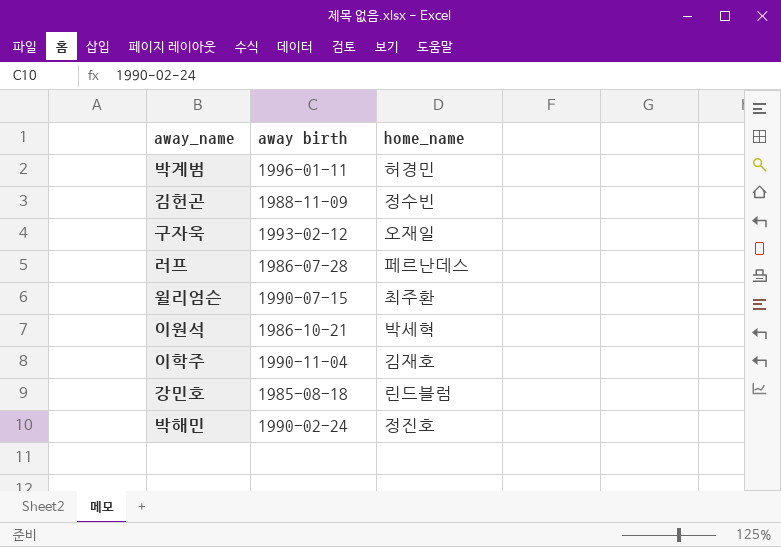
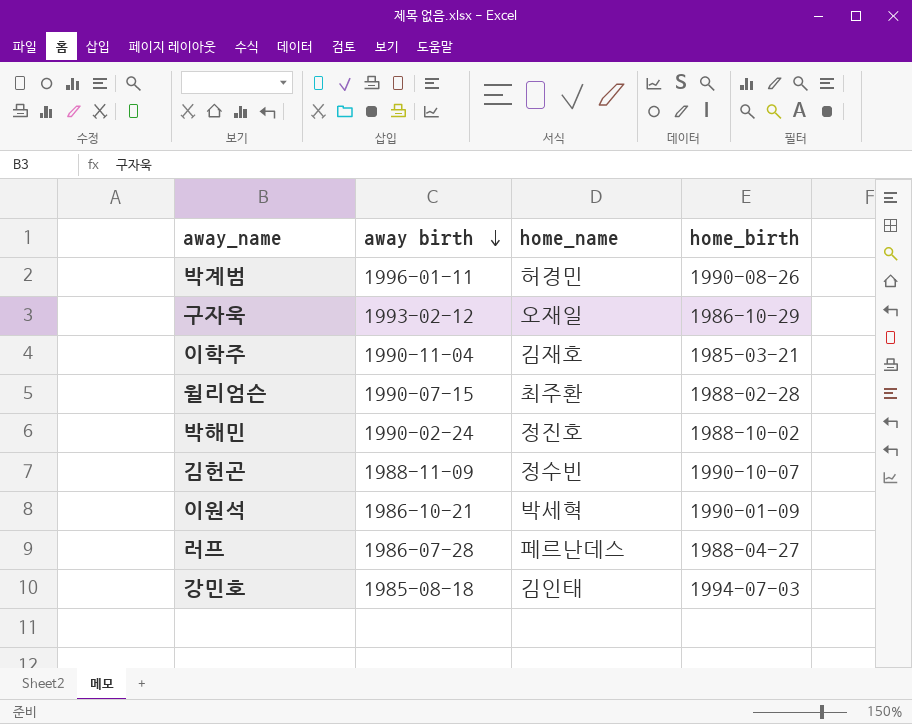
row order: none -> away birth descending
column home_birth | position: none -> 4
강민호 | home_name: 린드블럼 -> 김인태

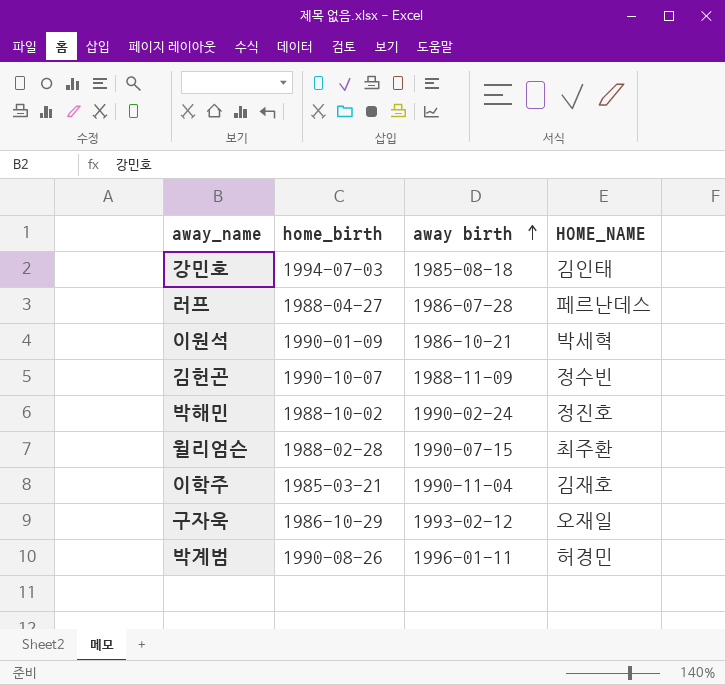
row order: away birth descending -> away birth ascending
column home_birth | position: 4 -> 2
column name: home_name -> HOME_NAME

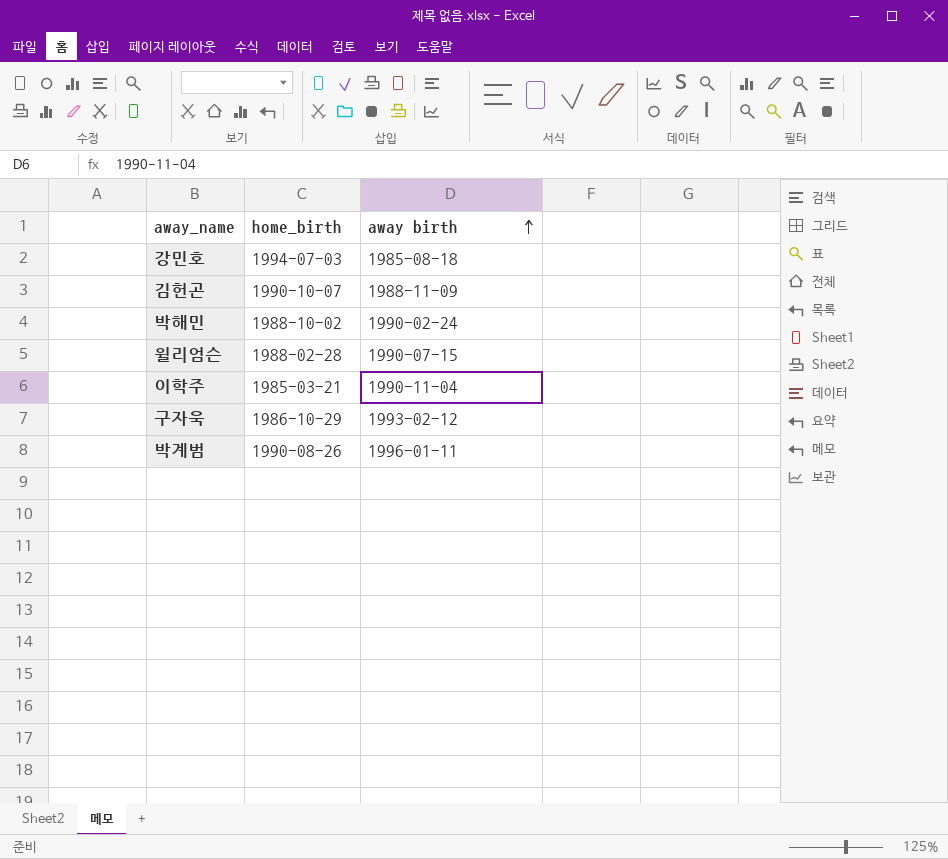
column HOME_NAME | position: 4 -> none
row 러프: 1988-04-27 | 1986-07-28 | 페르난데스 -> none
row 이원석: 1990-01-09 | 1986-10-21 | 박세혁 -> none

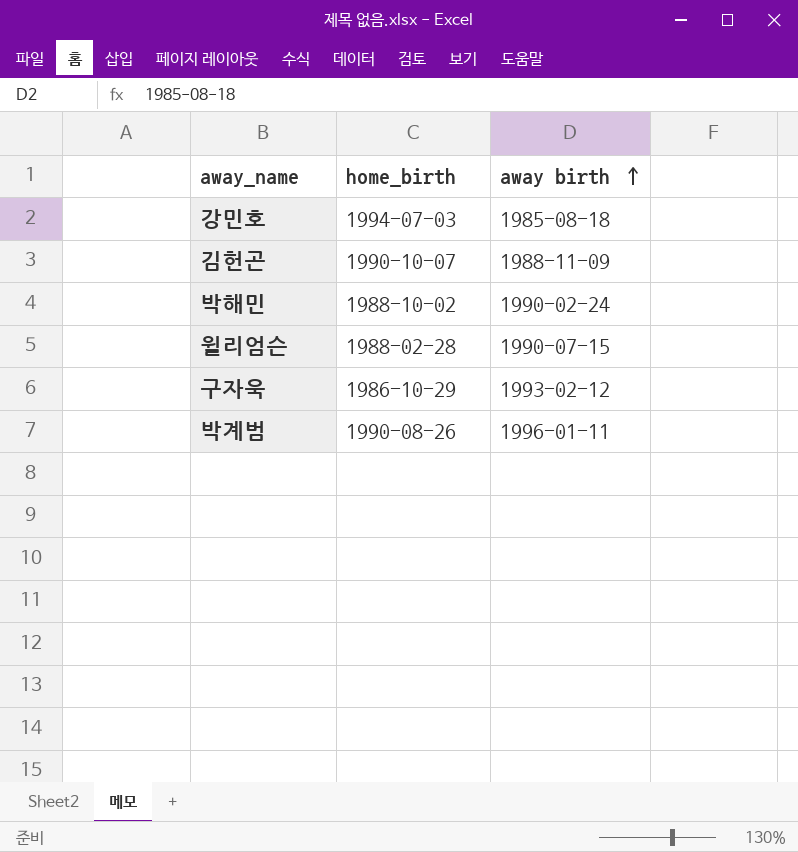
row 이학주: 1985-03-21 | 1990-11-04 -> none

